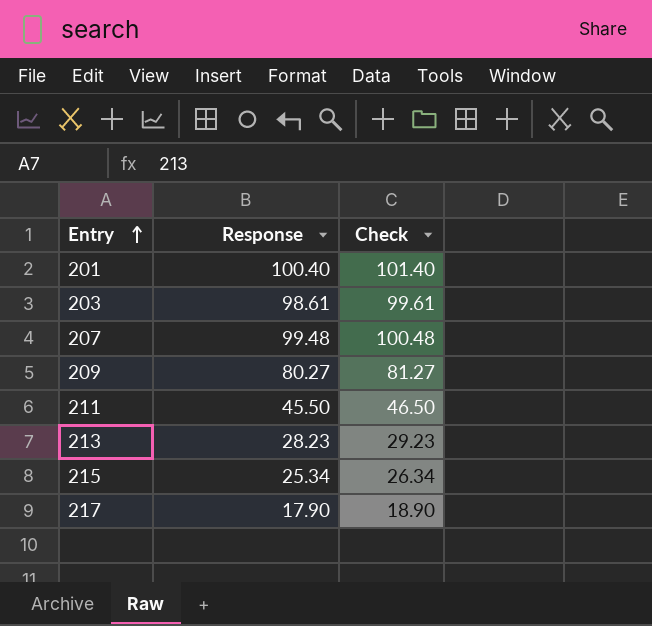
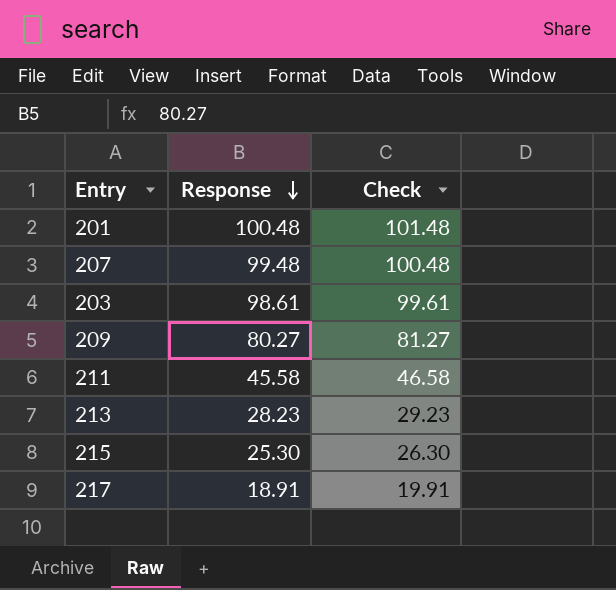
row order: Entry ascending -> Response descending
201 | Response: 100.40 -> 100.48
201 | Check: 101.40 -> 101.48
211 | Response: 45.50 -> 45.58
211 | Check: 46.50 -> 46.58
215 | Response: 25.34 -> 25.30
215 | Check: 26.34 -> 26.30
217 | Response: 17.90 -> 18.91
217 | Check: 18.90 -> 19.91

